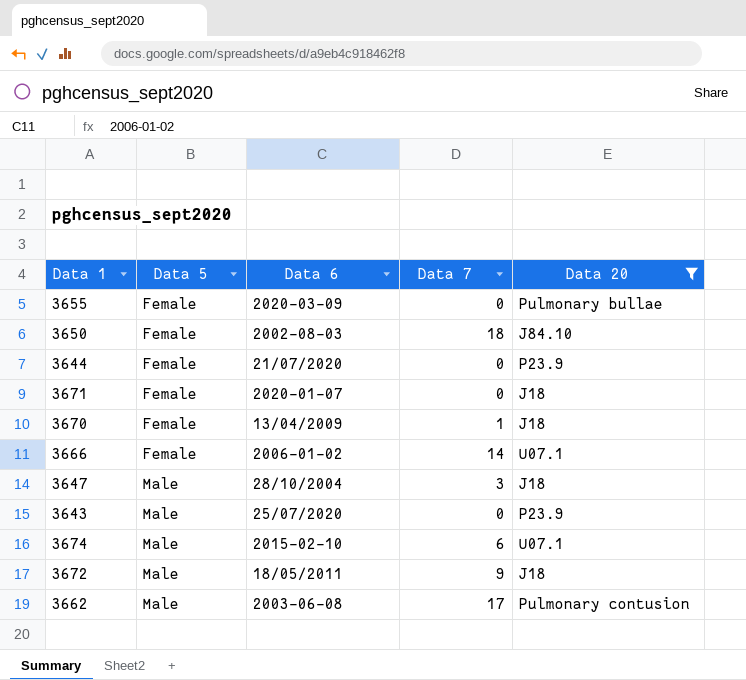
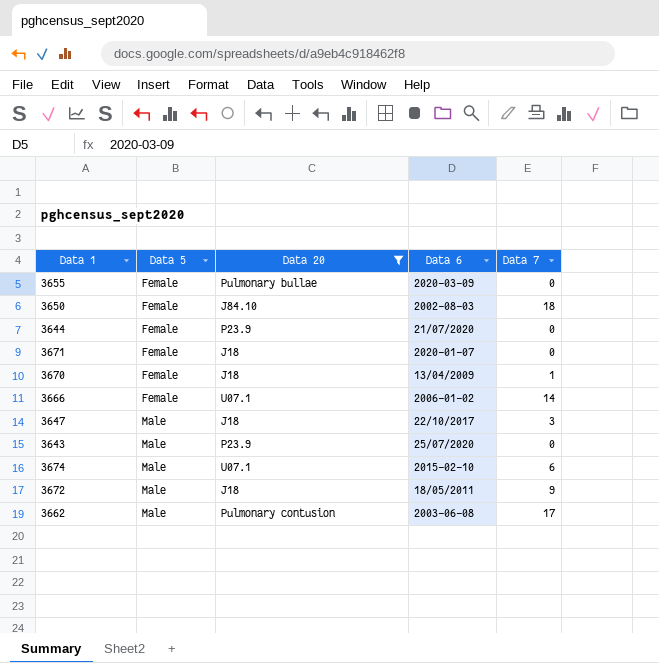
column Data 20 | position: 5 -> 3
3647 | Data 6: 28/10/2004 -> 22/10/2017

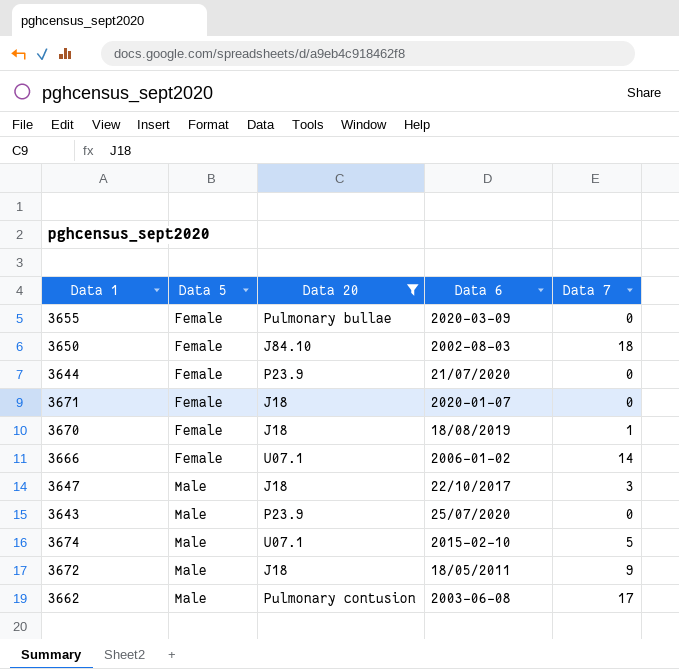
3670 | Data 6: 13/04/2009 -> 18/08/2019
3674 | Data 7: 6 -> 5

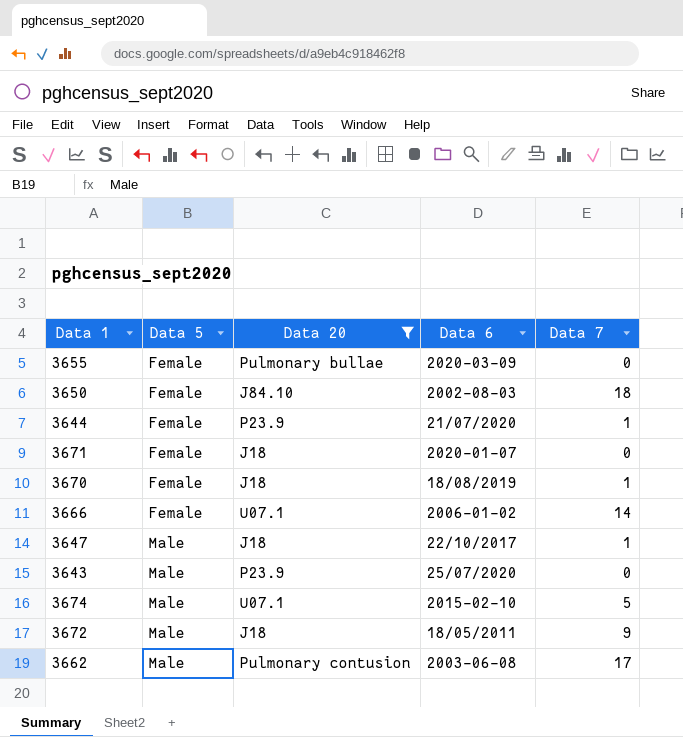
3644 | Data 7: 0 -> 1
3647 | Data 7: 3 -> 1

